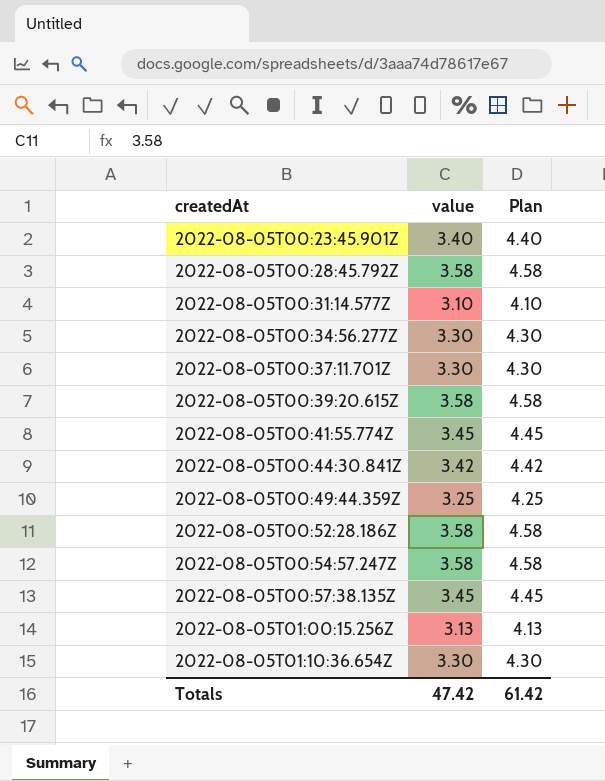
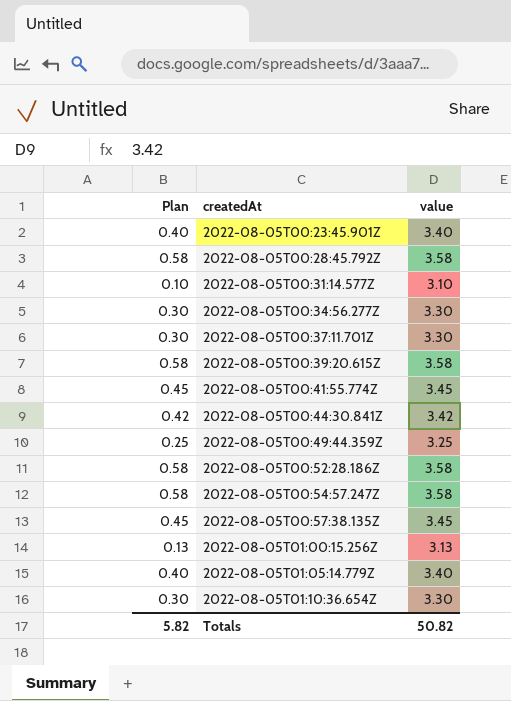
column Plan | formula: [value] + 1 -> [value] - 3
column Plan | position: 3 -> 1
row 2022-08-05T01:05:14.779Z: none -> 0.40 | 3.40
Totals | Plan: 61.42 -> 5.82
Totals | value: 47.42 -> 50.82

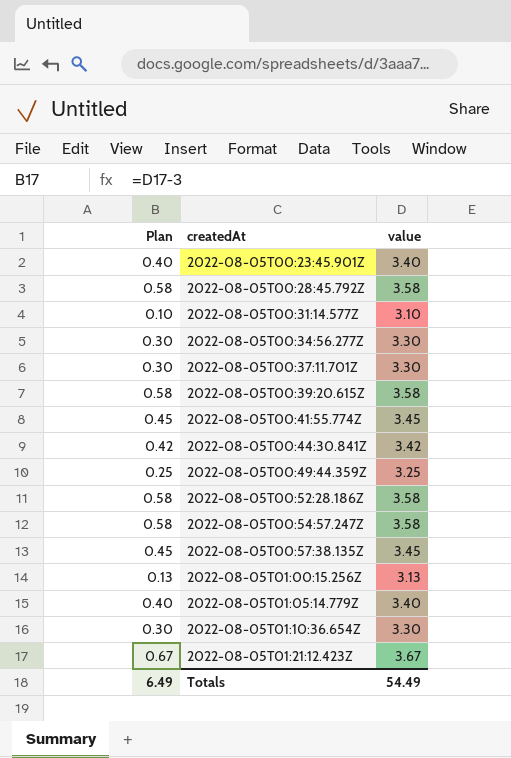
row 2022-08-05T01:21:12.423Z: none -> 0.67 | 3.67
Totals | Plan: 5.82 -> 6.49
Totals | value: 50.82 -> 54.49

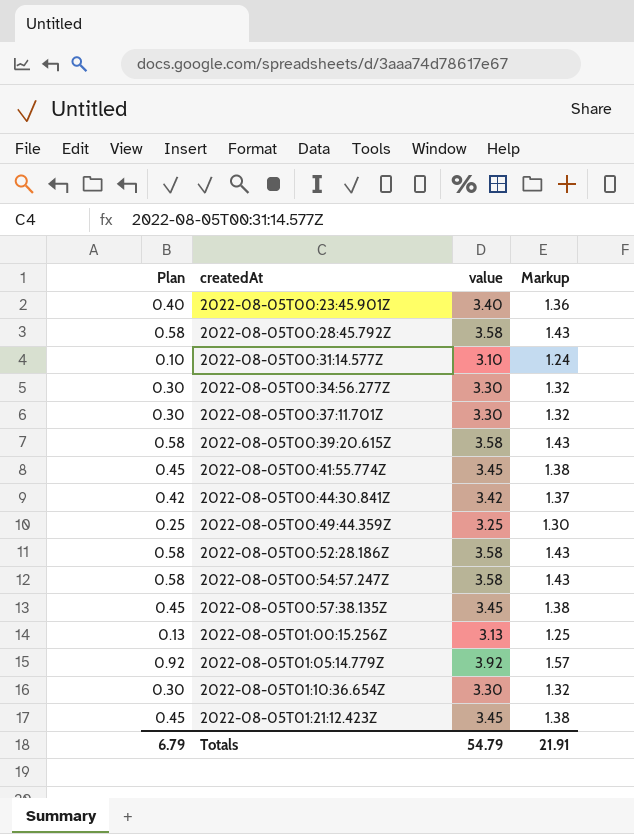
column Markup | formula: none -> [value] * 0.4
2022-08-05T01:05:14.779Z | Plan: 0.40 -> 0.92
2022-08-05T01:05:14.779Z | value: 3.40 -> 3.92
2022-08-05T01:21:12.423Z | Plan: 0.67 -> 0.45
2022-08-05T01:21:12.423Z | value: 3.67 -> 3.45
Totals | Plan: 6.49 -> 6.79
Totals | value: 54.49 -> 54.79

